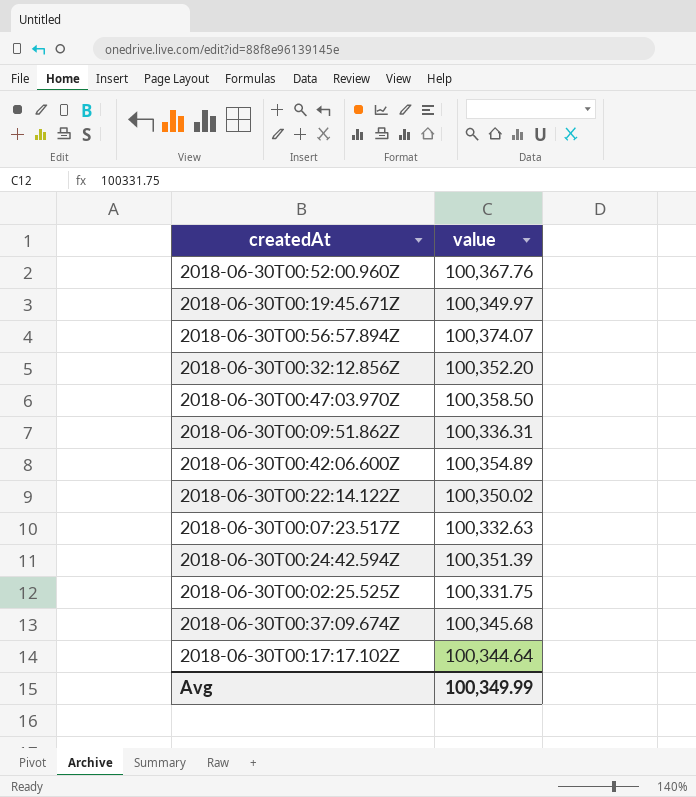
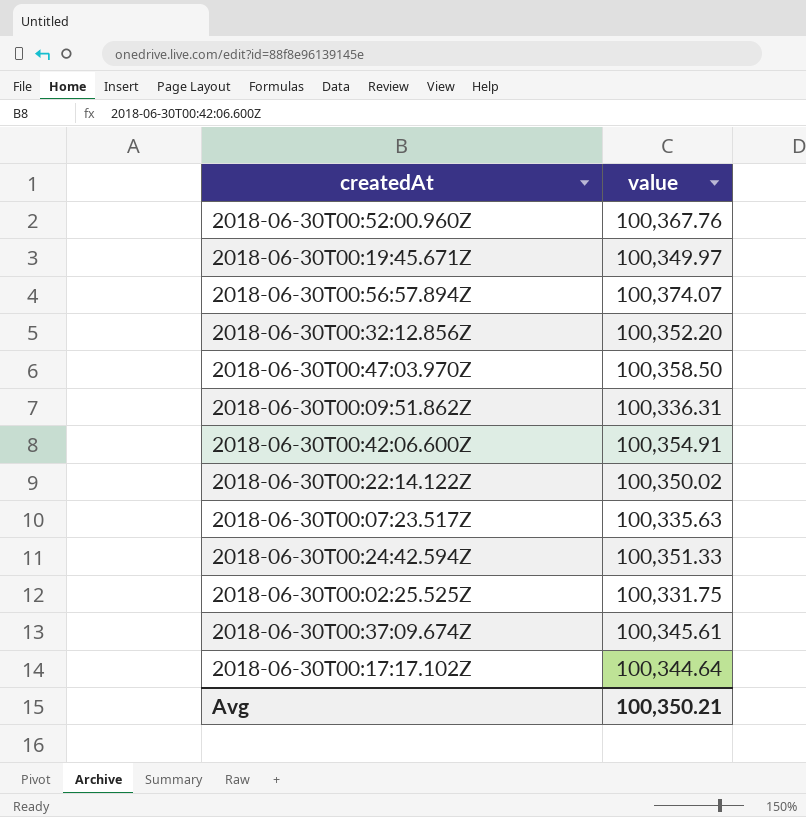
2018-06-30T00:42:06.600Z | value: 100,354.89 -> 100,354.91
2018-06-30T00:07:23.517Z | value: 100,332.63 -> 100,335.63
2018-06-30T00:24:42.594Z | value: 100,351.39 -> 100,351.33
2018-06-30T00:37:09.674Z | value: 100,345.68 -> 100,345.61
Avg | value: 100,349.99 -> 100,350.21

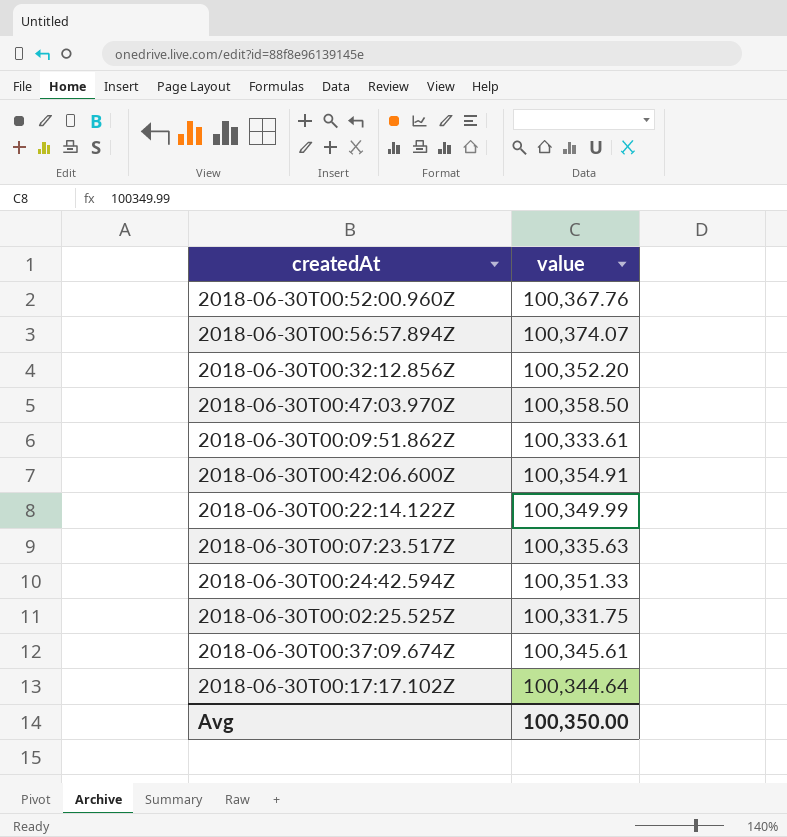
row 2018-06-30T00:19:45.671Z: 100,349.97 -> none
2018-06-30T00:09:51.862Z | value: 100,336.31 -> 100,333.61
2018-06-30T00:22:14.122Z | value: 100,350.02 -> 100,349.99
Avg | value: 100,350.21 -> 100,350.00

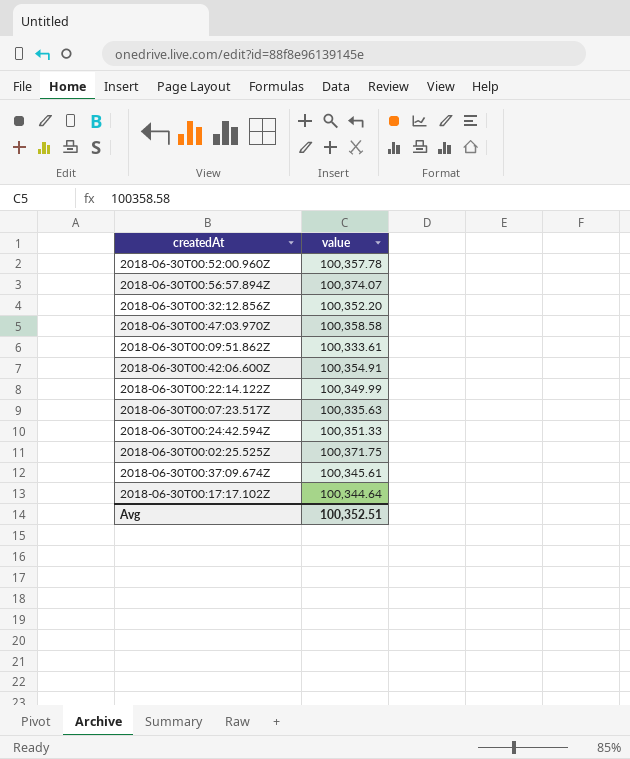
2018-06-30T00:52:00.960Z | value: 100,367.76 -> 100,357.78
2018-06-30T00:47:03.970Z | value: 100,358.50 -> 100,358.58
2018-06-30T00:02:25.525Z | value: 100,331.75 -> 100,371.75
Avg | value: 100,350.00 -> 100,352.51

